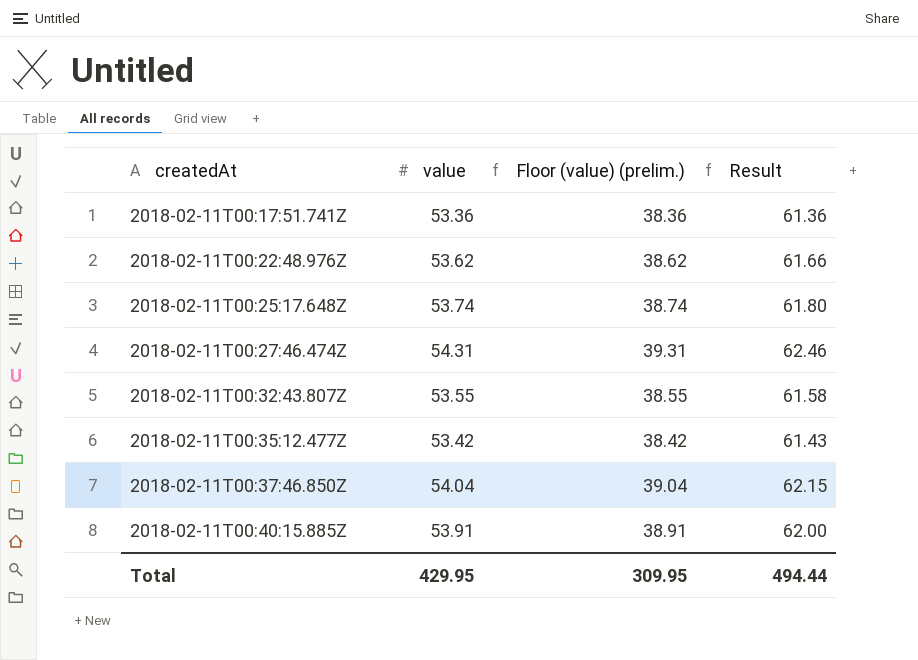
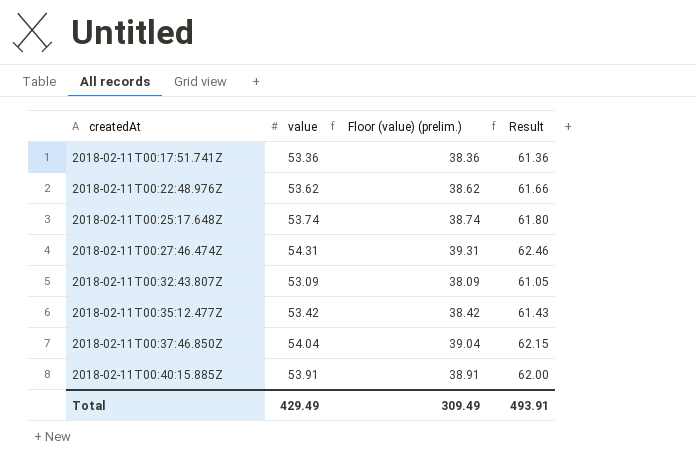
2018-02-11T00:32:43.807Z | value: 53.55 -> 53.09
2018-02-11T00:32:43.807Z | Floor (value) (prelim.): 38.55 -> 38.09
2018-02-11T00:32:43.807Z | Result: 61.58 -> 61.05
Total | value: 429.95 -> 429.49
Total | Floor (value) (prelim.): 309.95 -> 309.49
Total | Result: 494.44 -> 493.91

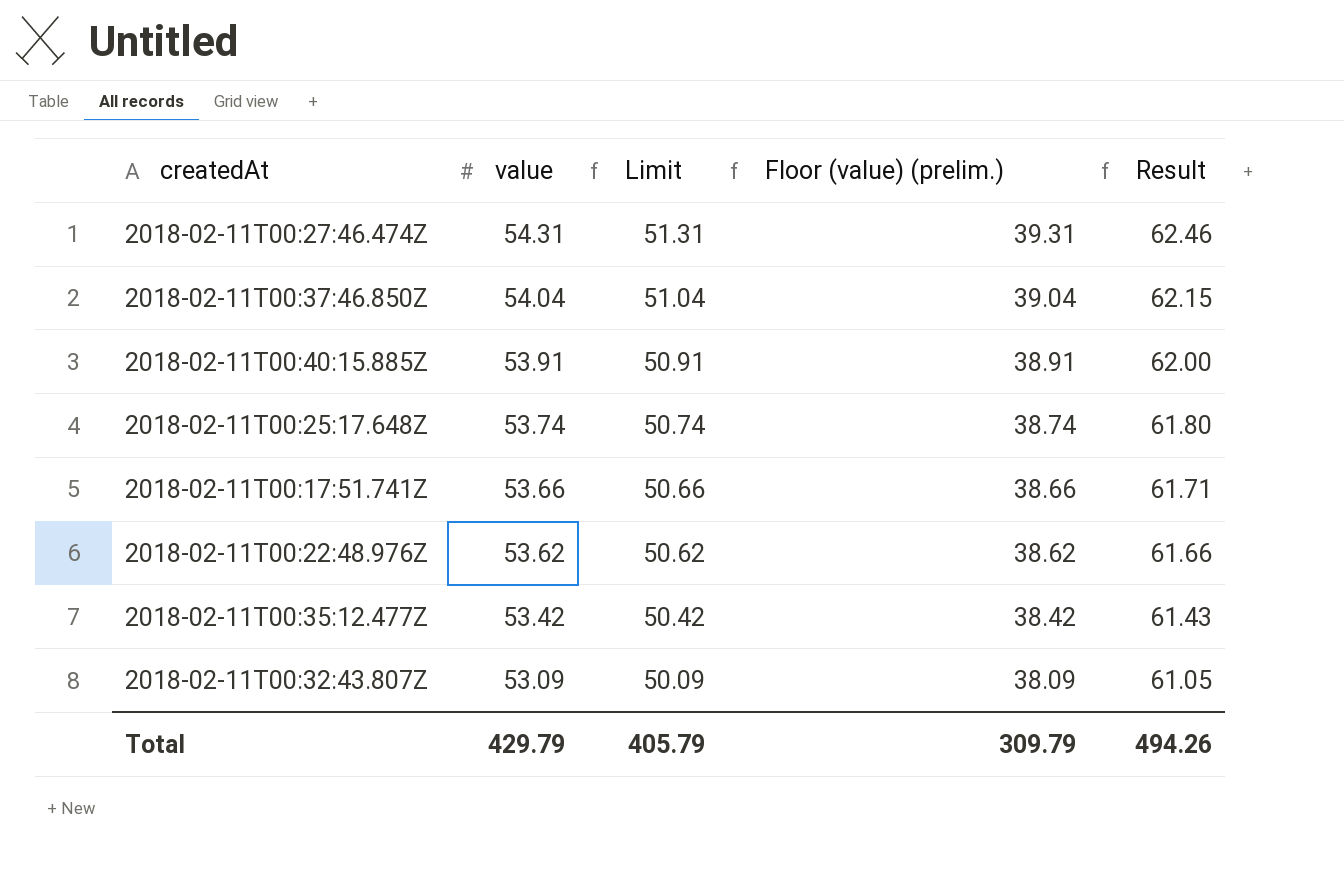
row order: createdAt ascending -> value descending
column Limit | formula: none -> [value] - 3
2018-02-11T00:17:51.741Z | value: 53.36 -> 53.66
2018-02-11T00:17:51.741Z | Floor (value) (prelim.): 38.36 -> 38.66
2018-02-11T00:17:51.741Z | Result: 61.36 -> 61.71
Total | value: 429.49 -> 429.79
Total | Floor (value) (prelim.): 309.49 -> 309.79
Total | Result: 493.91 -> 494.26

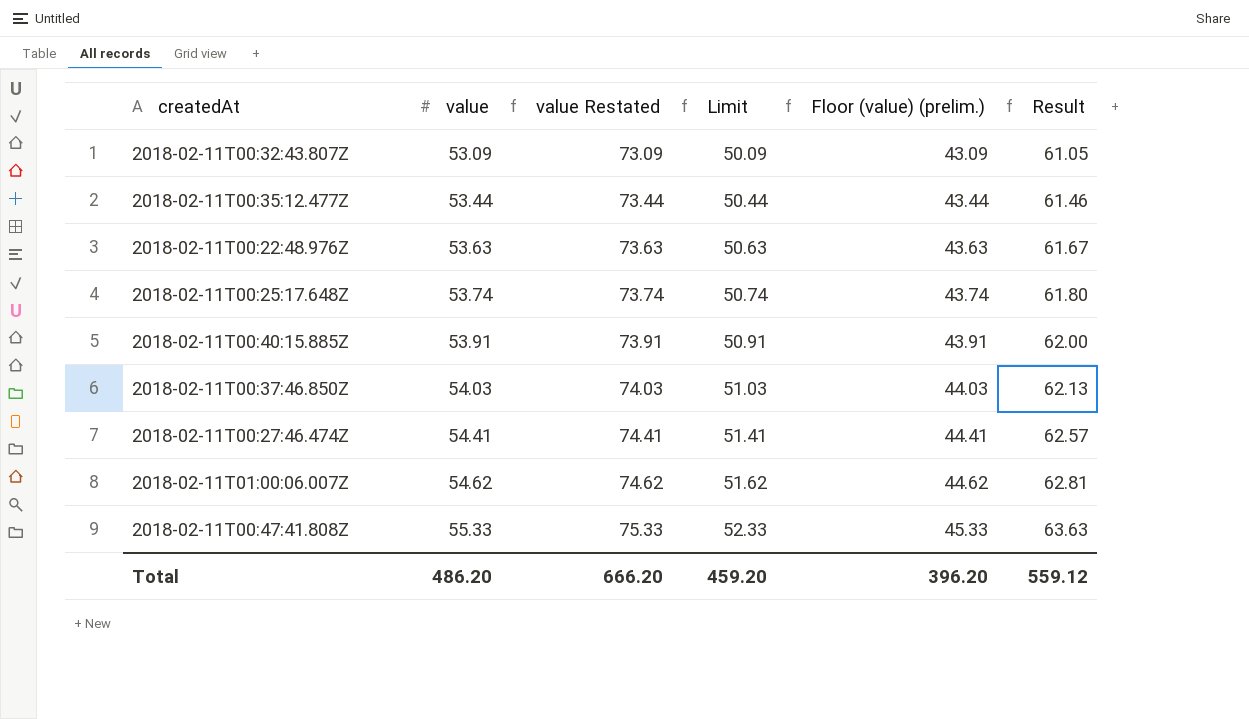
row order: value descending -> value ascending
column value Restated | formula: none -> [value] + 20
column Floor (value) (prelim.) | formula: [value] - 15 -> [value] - 10
row 2018-02-11T00:17:51.741Z: 53.66 | 50.66 | 38.66 | 61.71 -> none
2018-02-11T00:35:12.477Z | value: 53.42 -> 53.44
2018-02-11T00:35:12.477Z | Limit: 50.42 -> 50.44
2018-02-11T00:35:12.477Z | Result: 61.43 -> 61.46
2018-02-11T00:22:48.976Z | value: 53.62 -> 53.63
2018-02-11T00:22:48.976Z | Limit: 50.62 -> 50.63
2018-02-11T00:22:48.976Z | Result: 61.66 -> 61.67
2018-02-11T00:37:46.850Z | value: 54.04 -> 54.03
2018-02-11T00:37:46.850Z | Limit: 51.04 -> 51.03
2018-02-11T00:37:46.850Z | Result: 62.15 -> 62.13
2018-02-11T00:27:46.474Z | value: 54.31 -> 54.41
2018-02-11T00:27:46.474Z | Limit: 51.31 -> 51.41
2018-02-11T00:27:46.474Z | Result: 62.46 -> 62.57
row 2018-02-11T01:00:06.007Z: none -> 54.62 | 74.62 | 51.62 | 44.62 | 62.81
row 2018-02-11T00:47:41.808Z: none -> 55.33 | 75.33 | 52.33 | 45.33 | 63.63
Total | value: 429.79 -> 486.20
Total | Limit: 405.79 -> 459.20
Total | Floor (value) (prelim.): 309.79 -> 396.20
Total | Result: 494.26 -> 559.12

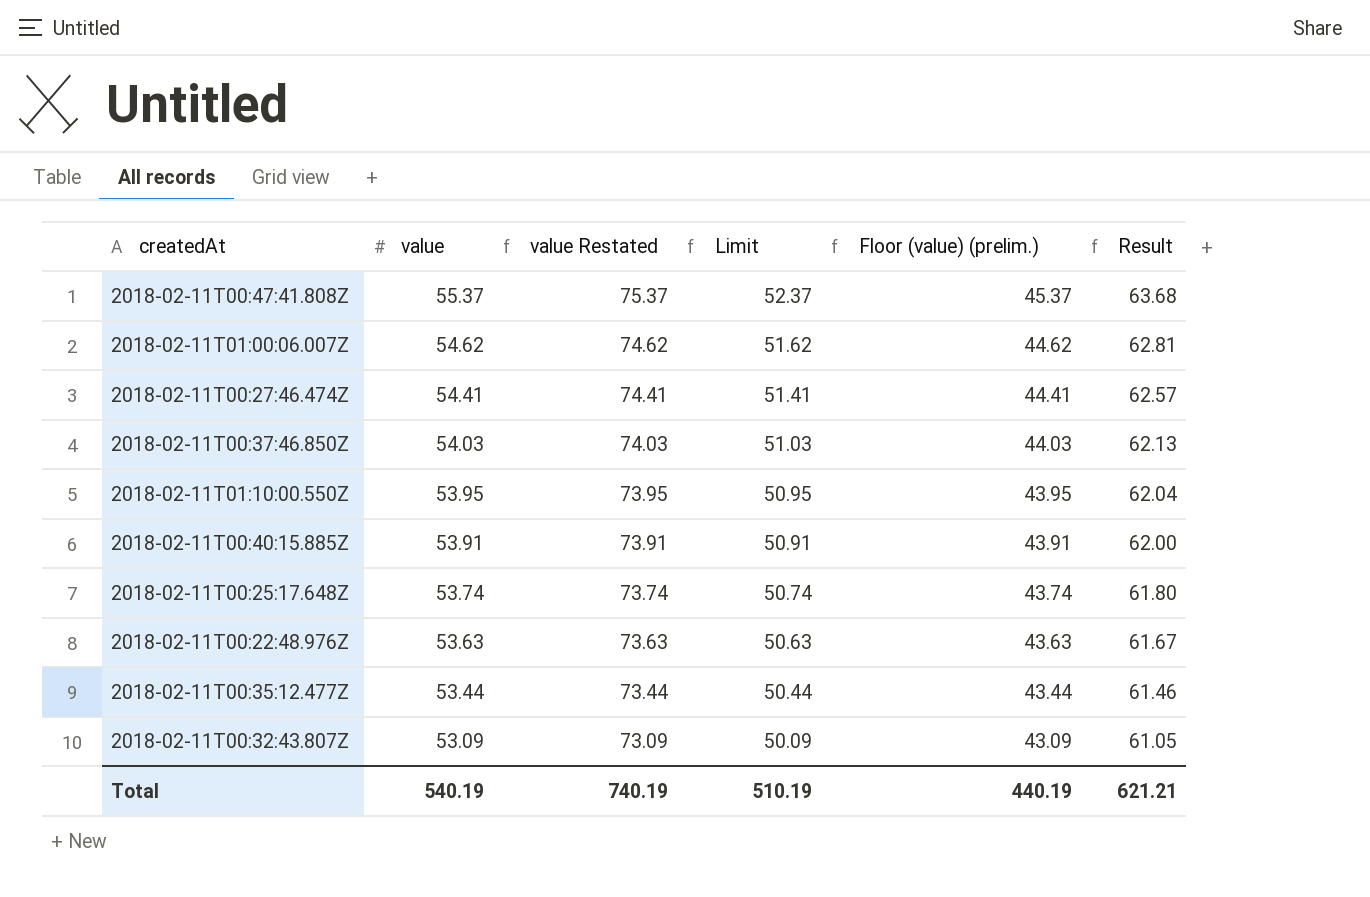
row order: value ascending -> value descending
2018-02-11T00:47:41.808Z | value: 55.33 -> 55.37
2018-02-11T00:47:41.808Z | value Restated: 75.33 -> 75.37
2018-02-11T00:47:41.808Z | Limit: 52.33 -> 52.37
2018-02-11T00:47:41.808Z | Floor (value) (prelim.): 45.33 -> 45.37
2018-02-11T00:47:41.808Z | Result: 63.63 -> 63.68
row 2018-02-11T01:10:00.550Z: none -> 53.95 | 73.95 | 50.95 | 43.95 | 62.04
Total | value: 486.20 -> 540.19
Total | value Restated: 666.20 -> 740.19
Total | Limit: 459.20 -> 510.19
Total | Floor (value) (prelim.): 396.20 -> 440.19
Total | Result: 559.12 -> 621.21

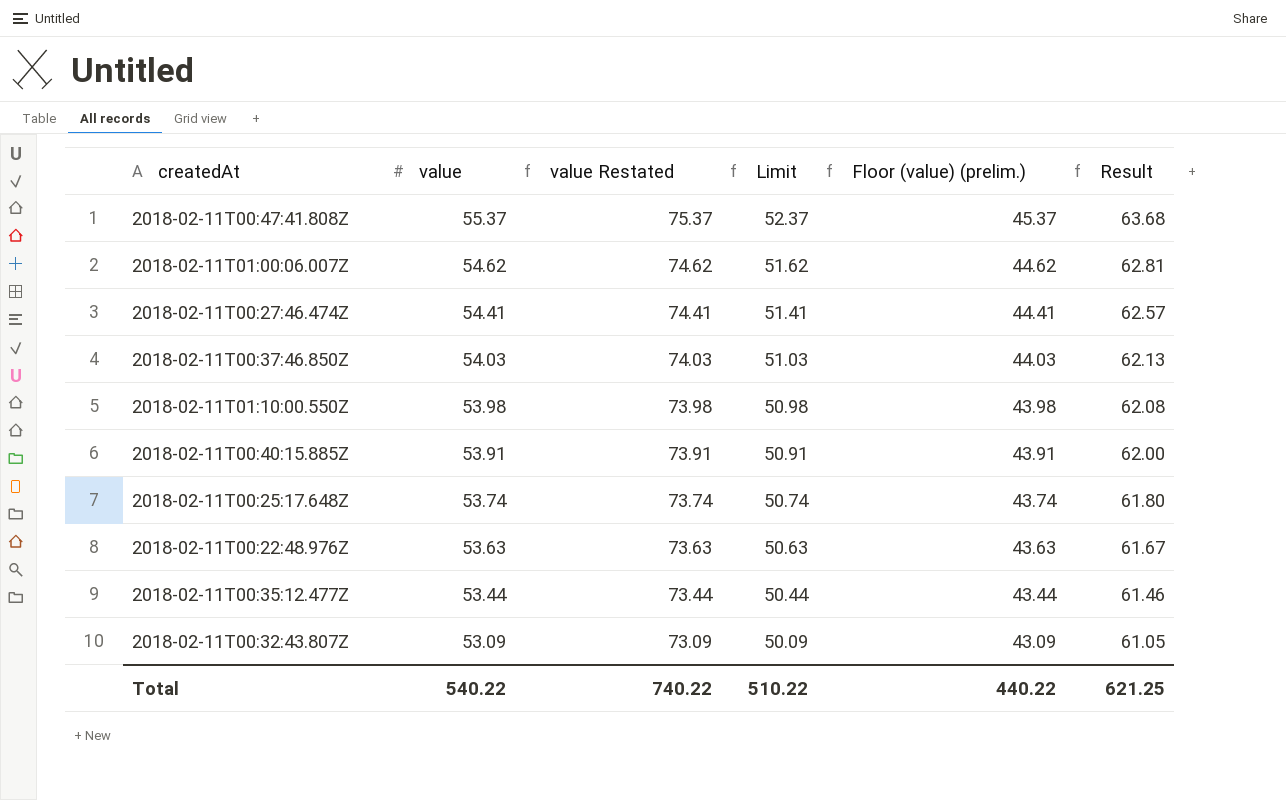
2018-02-11T01:10:00.550Z | value: 53.95 -> 53.98
2018-02-11T01:10:00.550Z | value Restated: 73.95 -> 73.98
2018-02-11T01:10:00.550Z | Limit: 50.95 -> 50.98
2018-02-11T01:10:00.550Z | Floor (value) (prelim.): 43.95 -> 43.98
2018-02-11T01:10:00.550Z | Result: 62.04 -> 62.08
Total | value: 540.19 -> 540.22
Total | value Restated: 740.19 -> 740.22
Total | Limit: 510.19 -> 510.22
Total | Floor (value) (prelim.): 440.19 -> 440.22
Total | Result: 621.21 -> 621.25

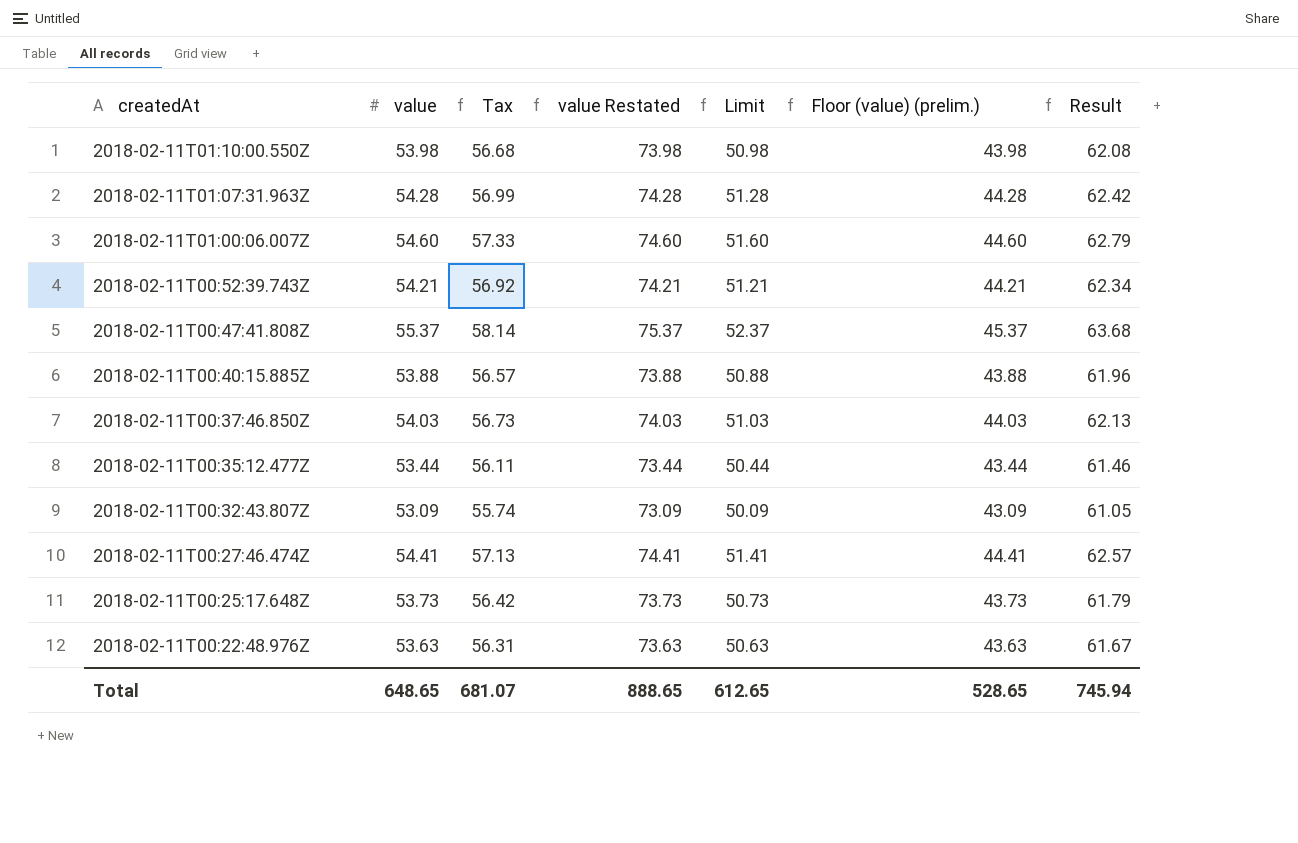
row order: value descending -> createdAt descending
column Tax | formula: none -> [value] * 1.05
row 2018-02-11T01:07:31.963Z: none -> 54.28 | 56.99 | 74.28 | 51.28 | 44.28 | 62.42
2018-02-11T01:00:06.007Z | value: 54.62 -> 54.60
2018-02-11T01:00:06.007Z | value Restated: 74.62 -> 74.60
2018-02-11T01:00:06.007Z | Limit: 51.62 -> 51.60
2018-02-11T01:00:06.007Z | Floor (value) (prelim.): 44.62 -> 44.60
2018-02-11T01:00:06.007Z | Result: 62.81 -> 62.79
row 2018-02-11T00:52:39.743Z: none -> 54.21 | 56.92 | 74.21 | 51.21 | 44.21 | 62.34
2018-02-11T00:40:15.885Z | value: 53.91 -> 53.88
2018-02-11T00:40:15.885Z | value Restated: 73.91 -> 73.88
2018-02-11T00:40:15.885Z | Limit: 50.91 -> 50.88
2018-02-11T00:40:15.885Z | Floor (value) (prelim.): 43.91 -> 43.88
2018-02-11T00:40:15.885Z | Result: 62.00 -> 61.96
2018-02-11T00:25:17.648Z | value: 53.74 -> 53.73
2018-02-11T00:25:17.648Z | value Restated: 73.74 -> 73.73
2018-02-11T00:25:17.648Z | Limit: 50.74 -> 50.73
2018-02-11T00:25:17.648Z | Floor (value) (prelim.): 43.74 -> 43.73
2018-02-11T00:25:17.648Z | Result: 61.80 -> 61.79
Total | value: 540.22 -> 648.65
Total | value Restated: 740.22 -> 888.65
Total | Limit: 510.22 -> 612.65
Total | Floor (value) (prelim.): 440.22 -> 528.65
Total | Result: 621.25 -> 745.94

